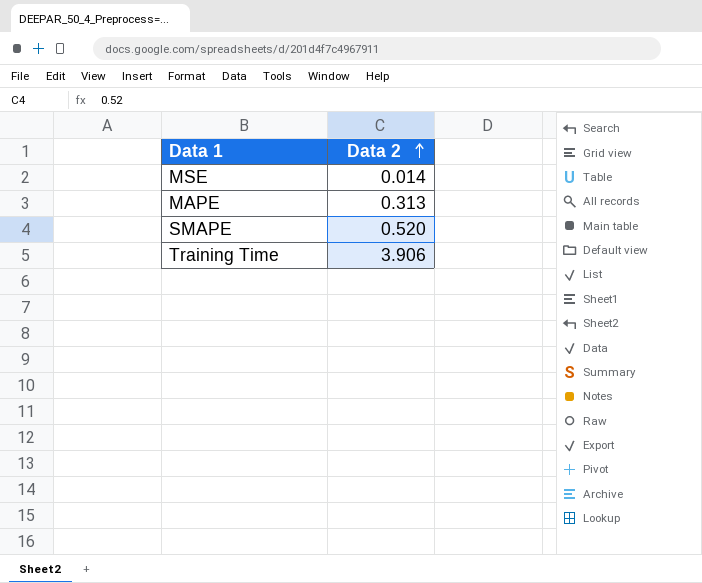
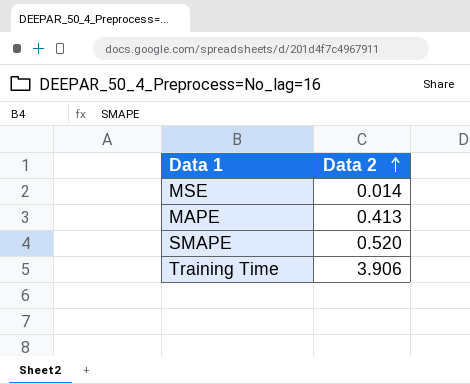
MAPE | Data 2: 0.313 -> 0.413

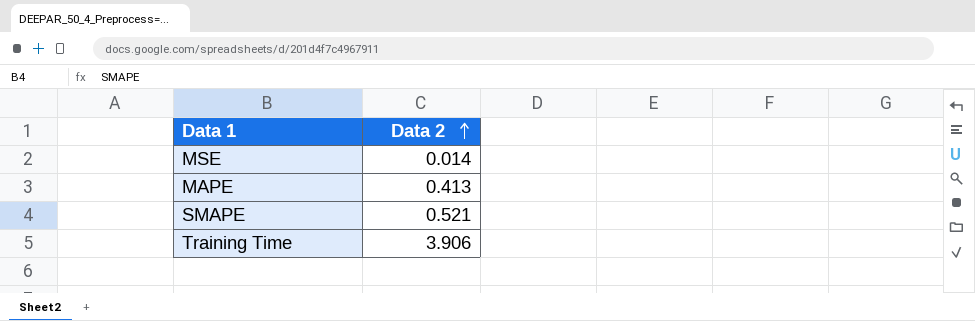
SMAPE | Data 2: 0.520 -> 0.521

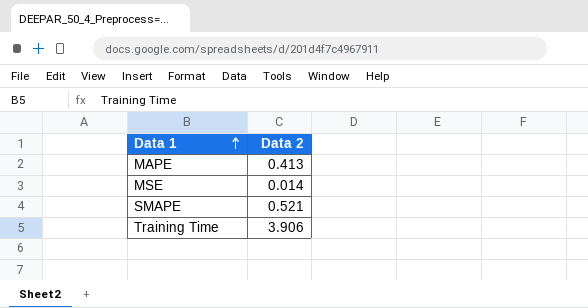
row order: Data 2 ascending -> Data 1 ascending

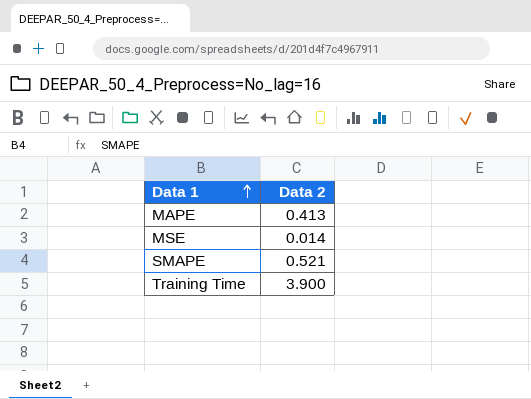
Training Time | Data 2: 3.906 -> 3.900

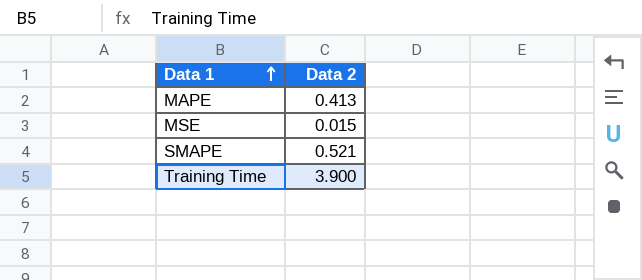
MSE | Data 2: 0.014 -> 0.015

